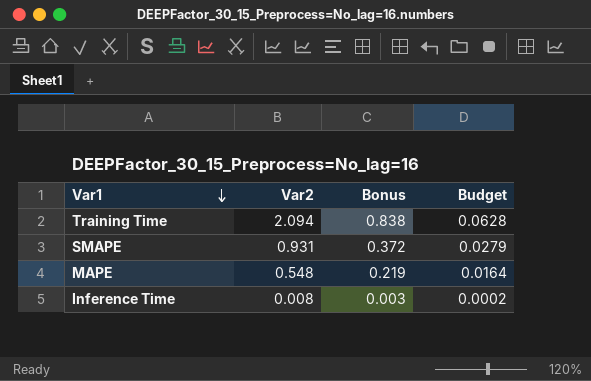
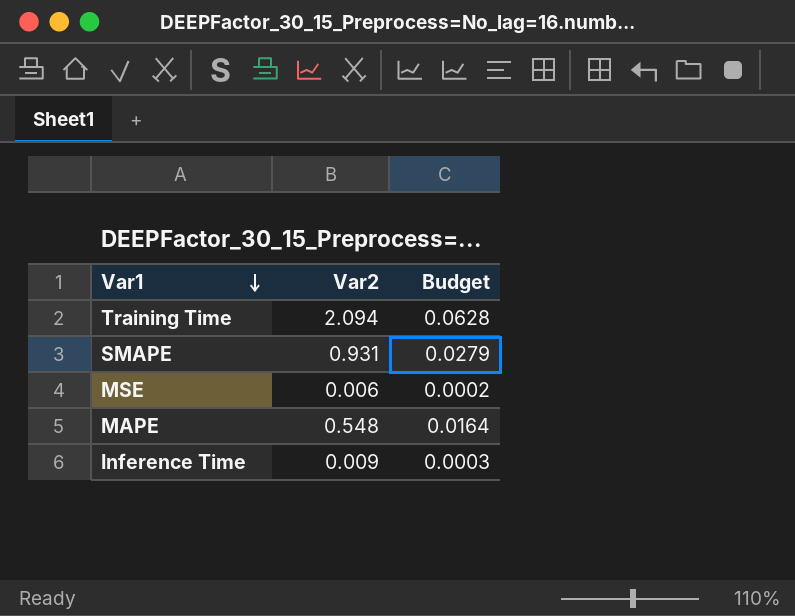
column Bonus | formula: [Var2] * 0.4 -> none
row MSE: none -> 0.006 | 0.0002
Inference Time | Var2: 0.008 -> 0.009
Inference Time | Budget: 0.0002 -> 0.0003

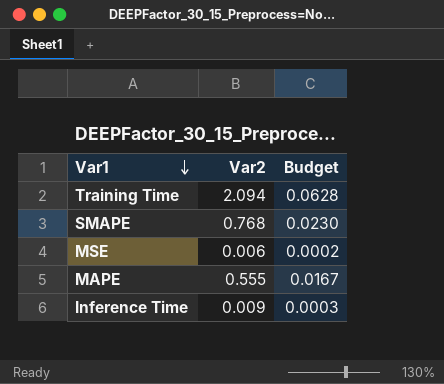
SMAPE | Var2: 0.931 -> 0.768
SMAPE | Budget: 0.0279 -> 0.0230
MAPE | Var2: 0.548 -> 0.555
MAPE | Budget: 0.0164 -> 0.0167

